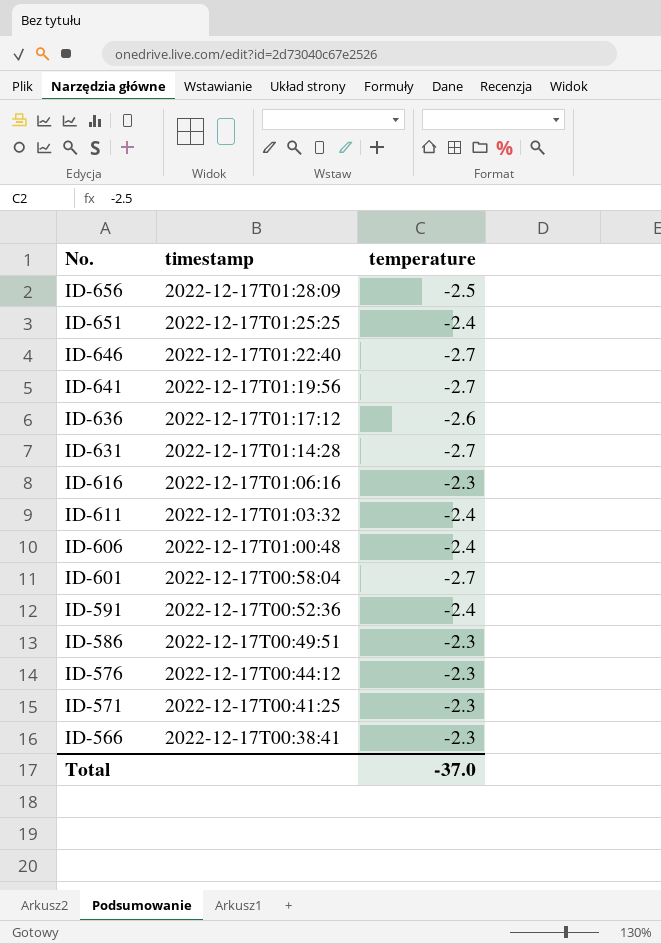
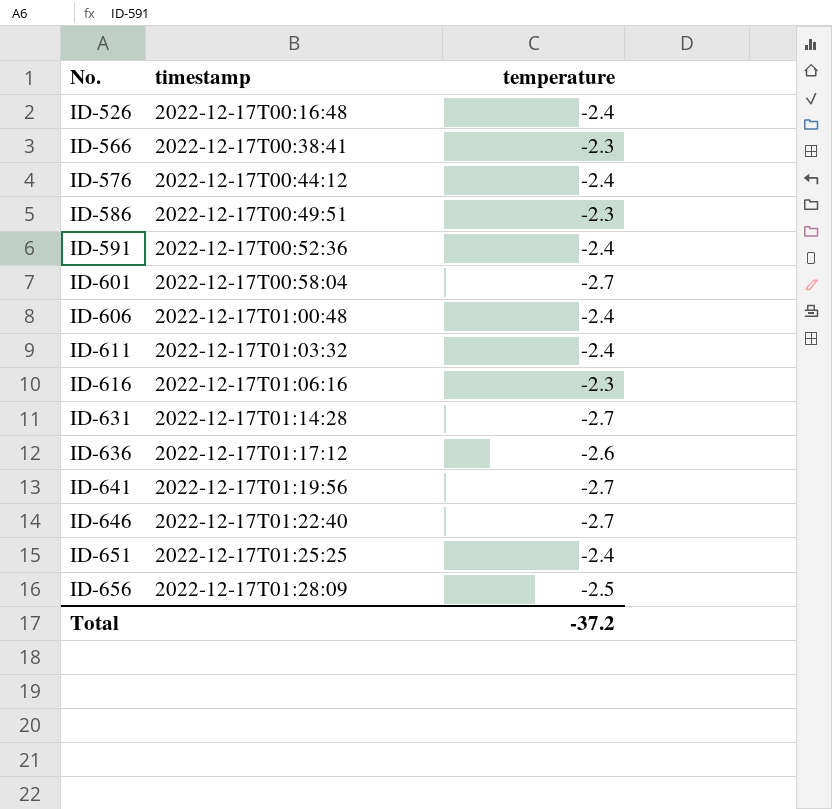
row order: No. descending -> No. ascending
row ID-571: 2022-12-17T00:41:25 | -2.3 -> none
row ID-526: none -> 2022-12-17T00:16:48 | -2.4
ID-576 | temperature: -2.3 -> -2.4
Total | temperature: -37.0 -> -37.2

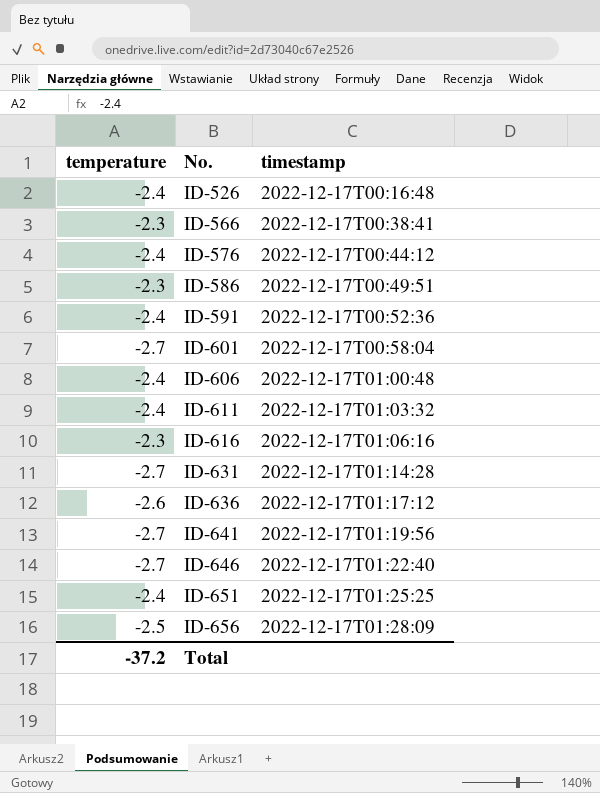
column temperature | position: 3 -> 1

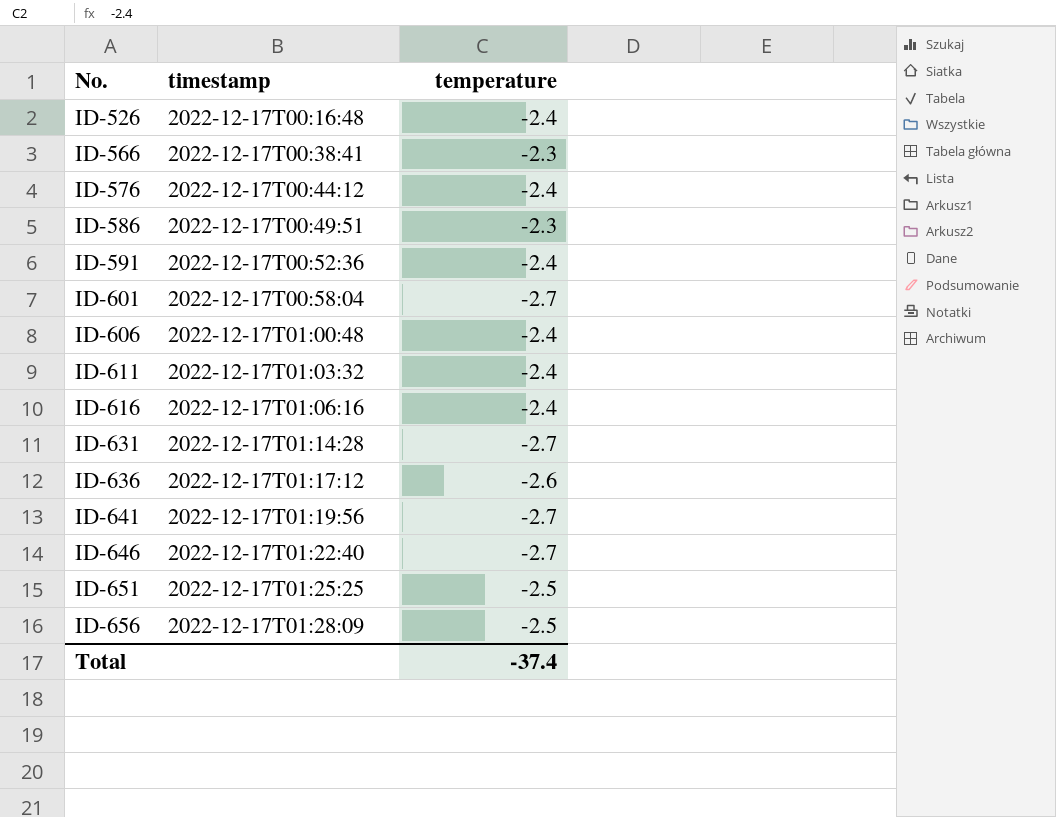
column temperature | position: 1 -> 3
ID-616 | temperature: -2.3 -> -2.4
ID-651 | temperature: -2.4 -> -2.5
Total | temperature: -37.2 -> -37.4

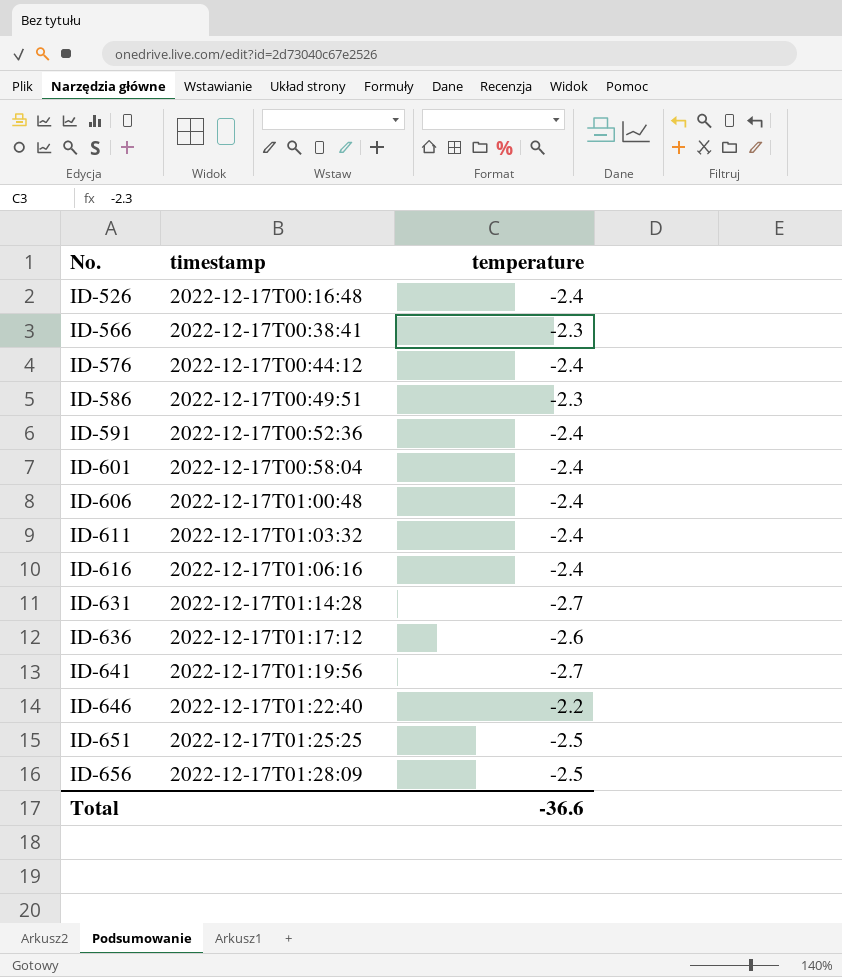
ID-601 | temperature: -2.7 -> -2.4
ID-646 | temperature: -2.7 -> -2.2
Total | temperature: -37.4 -> -36.6

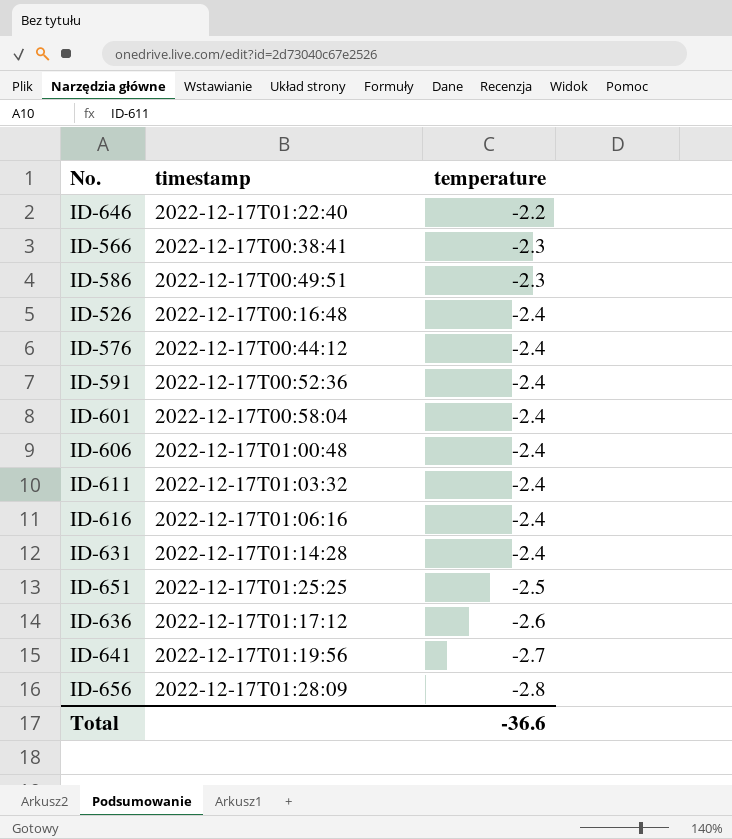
row order: No. ascending -> temperature descending
ID-631 | temperature: -2.7 -> -2.4
ID-656 | temperature: -2.5 -> -2.8

